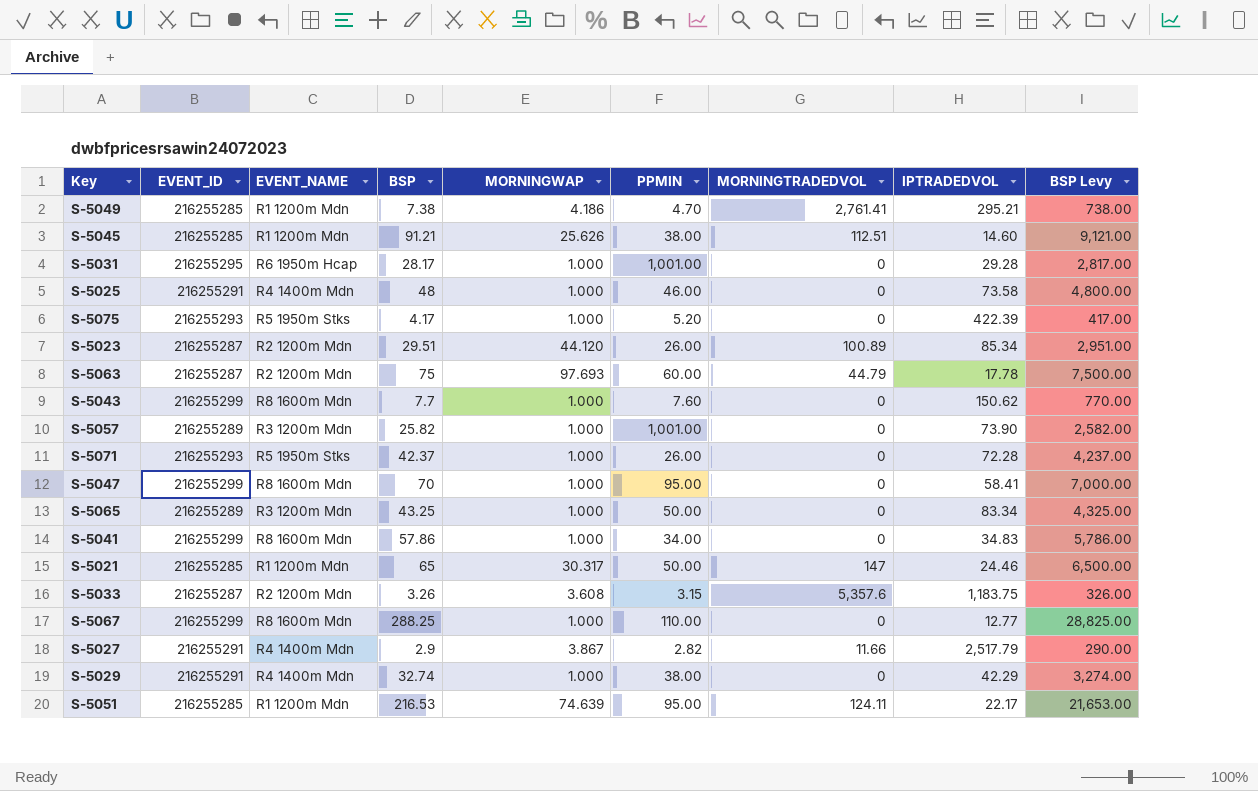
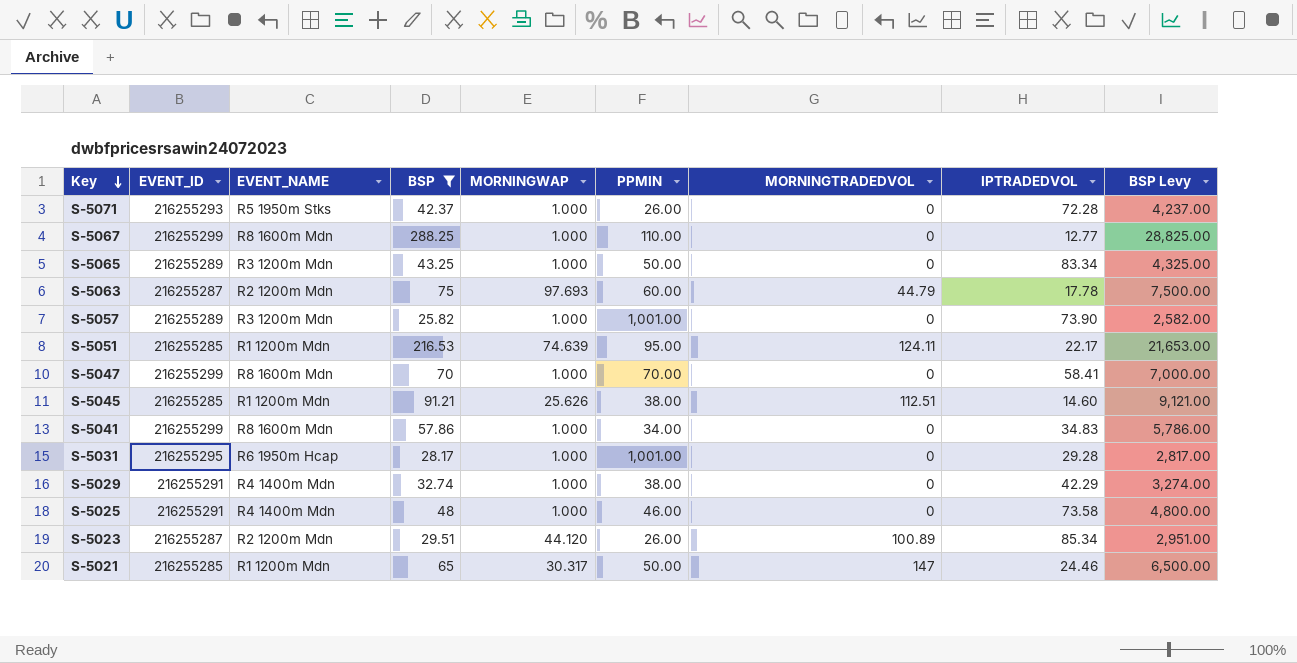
filter: none -> BSP >= 25.82
row order: none -> Key descending
S-5047 | PPMIN: 95.00 -> 70.00

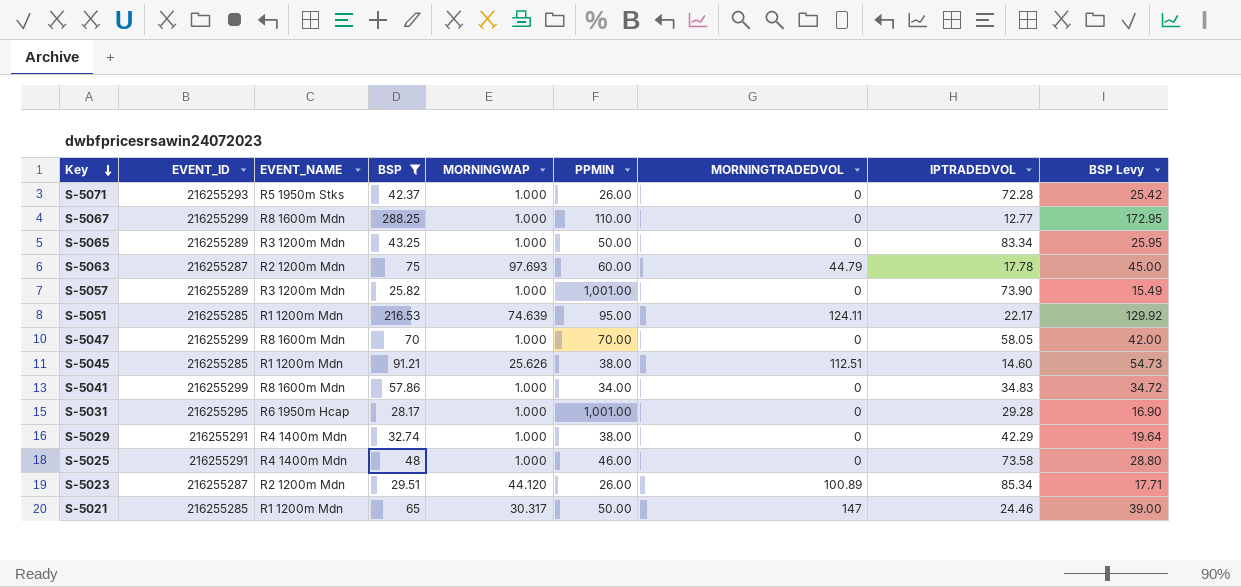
column BSP Levy | formula: [BSP] * 100 -> [BSP] * 0.6
S-5047 | IPTRADEDVOL: 58.41 -> 58.05

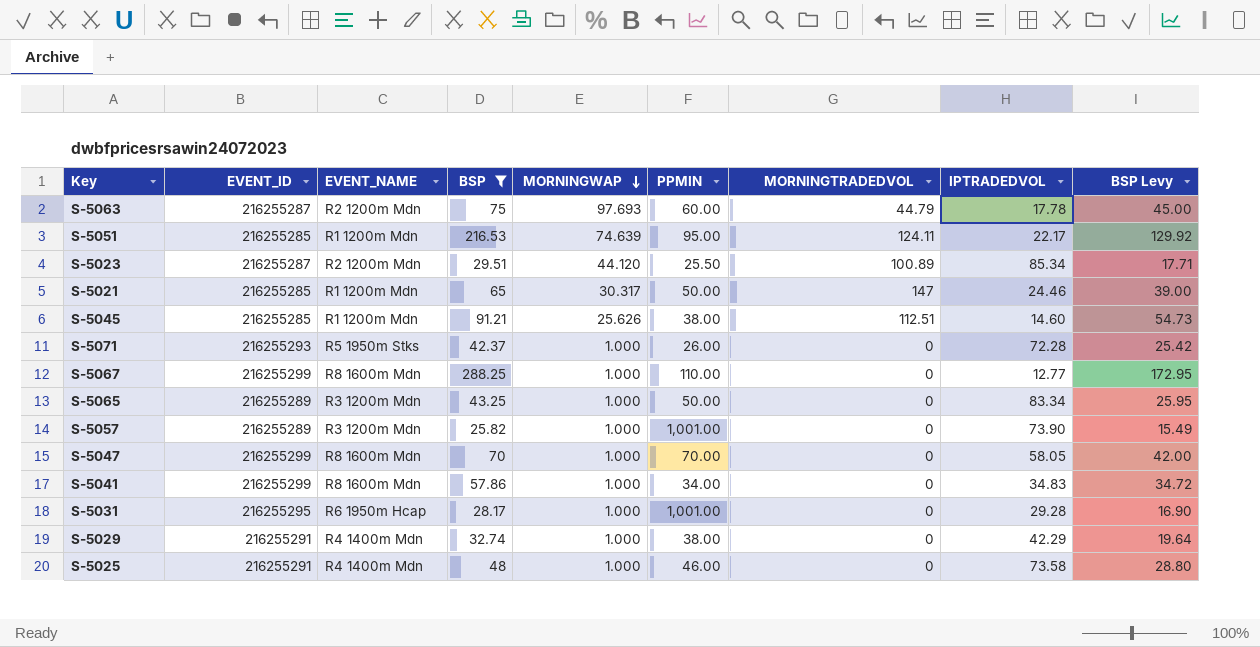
row order: Key descending -> MORNINGWAP descending
S-5023 | PPMIN: 26.00 -> 25.50

